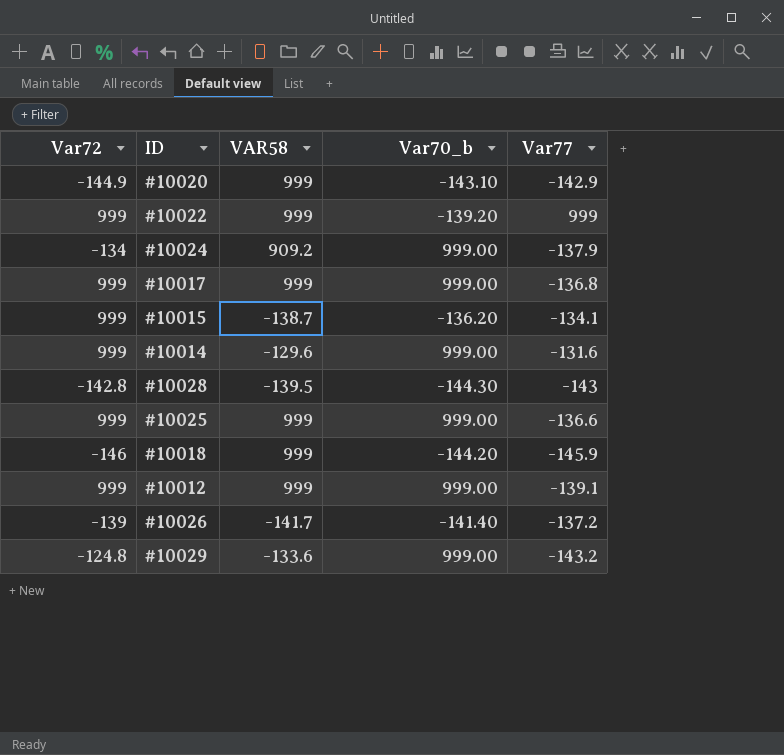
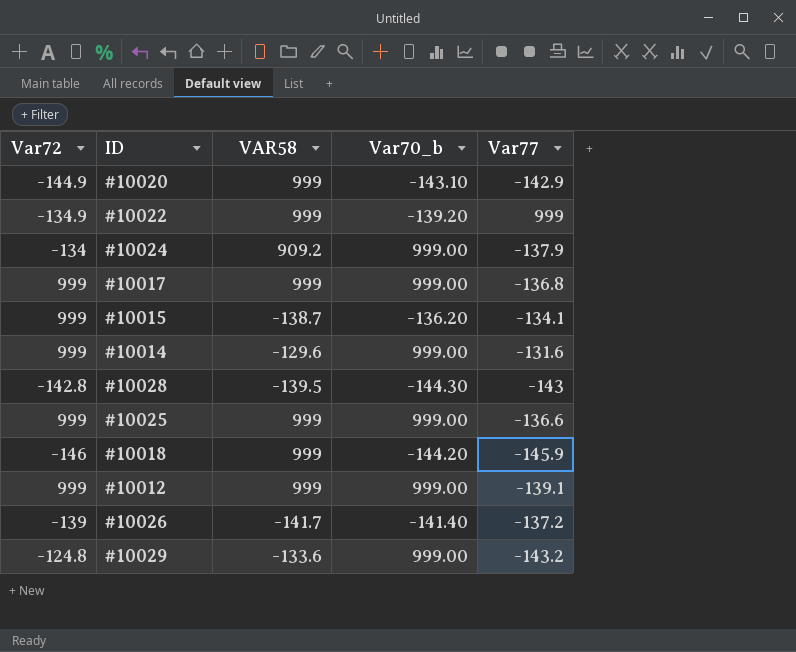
#10022 | Var72: 999 -> -134.9

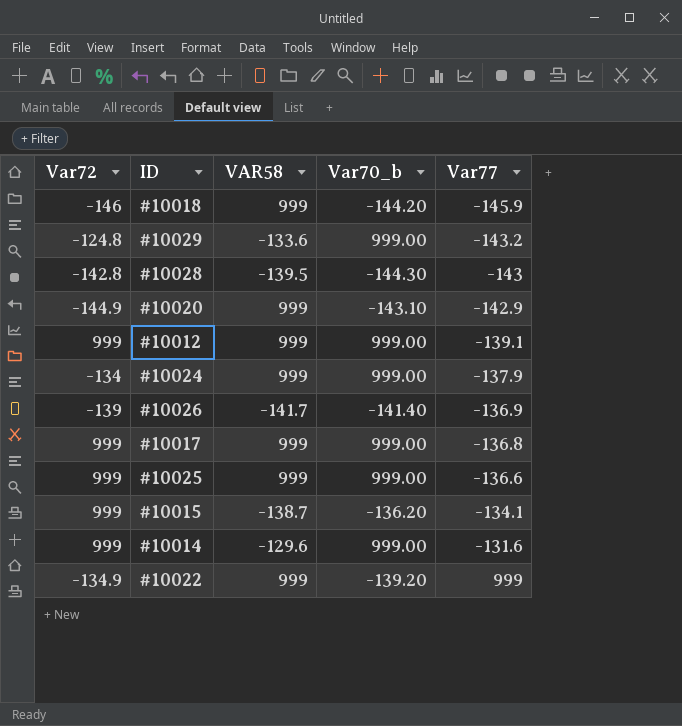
row order: none -> Var77 ascending
#10024 | VAR58: 909.2 -> 999
#10026 | Var77: -137.2 -> -136.9

